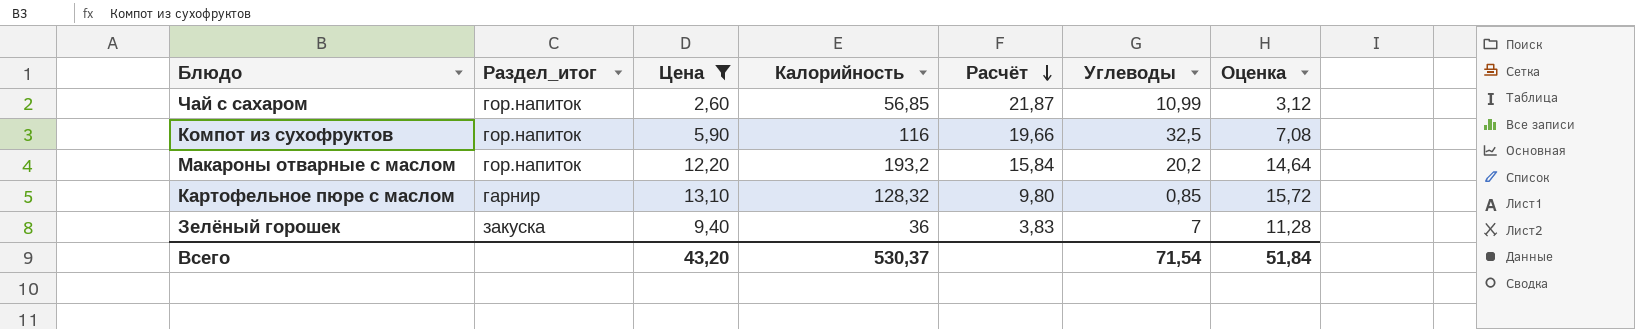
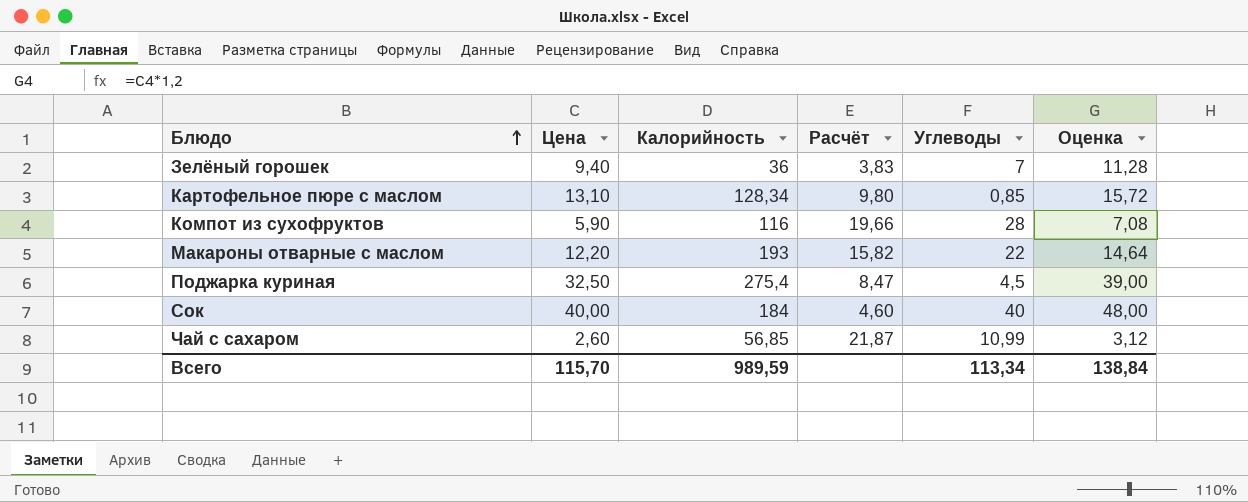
filter: Цена <= 13,10 -> none
row order: Расчёт descending -> Блюдо ascending
column Раздел_итог | position: 2 -> none
Картофельное пюре с маслом | Калорийность: 128,32 -> 128,34
Компот из сухофруктов | Углеводы: 32,5 -> 28
Макароны отварные с маслом | Калорийность: 193,2 -> 193
Макароны отварные с маслом | Расчёт: 15,84 -> 15,82
Макароны отварные с маслом | Углеводы: 20,2 -> 22
Всего | Цена: 43,20 -> 115,70
Всего | Калорийность: 530,37 -> 989,59
Всего | Углеводы: 71,54 -> 113,34
Всего | Оценка: 51,84 -> 138,84

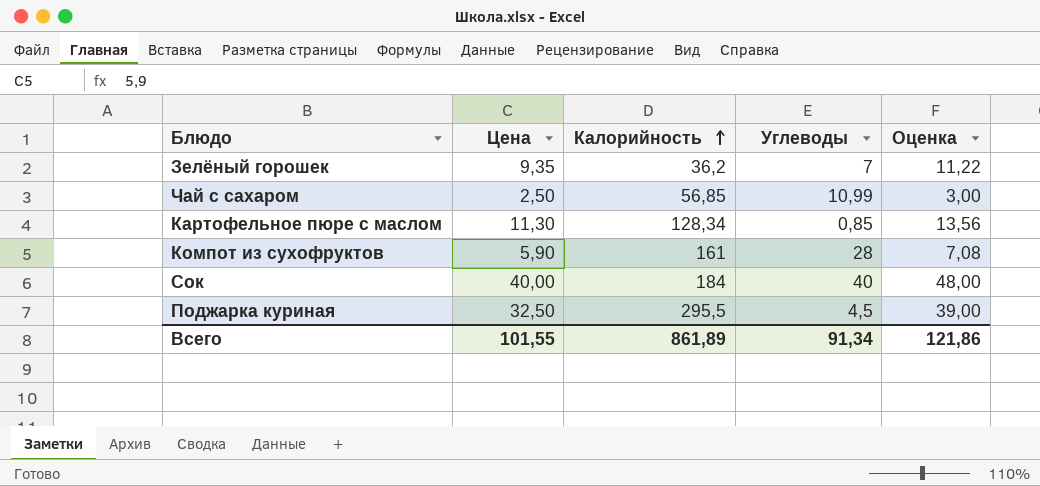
row order: Блюдо ascending -> Калорийность ascending
column Расчёт | formula: [Калорийность] / [Цена] -> none
row Макароны отварные с маслом: 12,20 | 193 | 15,82 | 22 | 14,64 -> none
Зелёный горошек | Цена: 9,40 -> 9,35
Зелёный горошек | Калорийность: 36 -> 36,2
Зелёный горошек | Оценка: 11,28 -> 11,22
Чай с сахаром | Цена: 2,60 -> 2,50
Чай с сахаром | Оценка: 3,12 -> 3,00
Картофельное пюре с маслом | Цена: 13,10 -> 11,30
Картофельное пюре с маслом | Оценка: 15,72 -> 13,56
Компот из сухофруктов | Калорийность: 116 -> 161
Поджарка куриная | Калорийность: 275,4 -> 295,5
Всего | Цена: 115,70 -> 101,55
Всего | Калорийность: 989,59 -> 861,89
Всего | Углеводы: 113,34 -> 91,34
Всего | Оценка: 138,84 -> 121,86

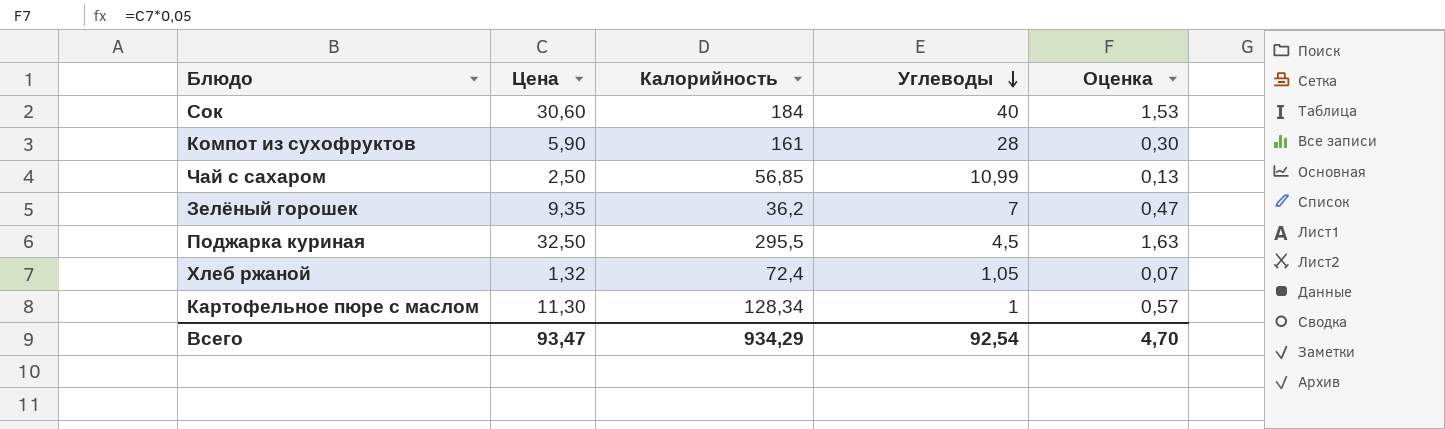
row order: Калорийность ascending -> Углеводы descending
column Оценка | formula: [Цена] * 1,2 -> [Цена] * 0,05
Сок | Цена: 40,00 -> 30,60
row Хлеб ржаной: none -> 1,32 | 72,4 | 1,05 | 0,07
Картофельное пюре с маслом | Углеводы: 0,85 -> 1
Всего | Цена: 101,55 -> 93,47
Всего | Калорийность: 861,89 -> 934,29
Всего | Углеводы: 91,34 -> 92,54
Всего | Оценка: 121,86 -> 4,70

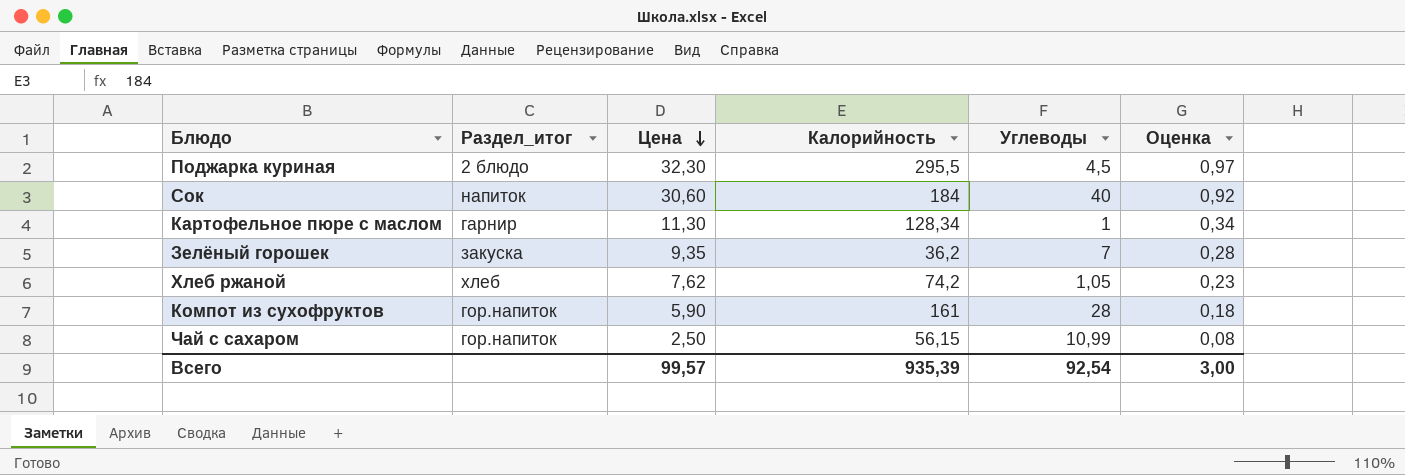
row order: Углеводы descending -> Цена descending
column Раздел_итог | position: none -> 2
column Оценка | formula: [Цена] * 0,05 -> [Цена] * 0,03
Поджарка куриная | Цена: 32,50 -> 32,30
Хлеб ржаной | Цена: 1,32 -> 7,62
Хлеб ржаной | Калорийность: 72,4 -> 74,2
Чай с сахаром | Калорийность: 56,85 -> 56,15
Всего | Цена: 93,47 -> 99,57
Всего | Калорийность: 934,29 -> 935,39
Всего | Оценка: 4,70 -> 3,00

